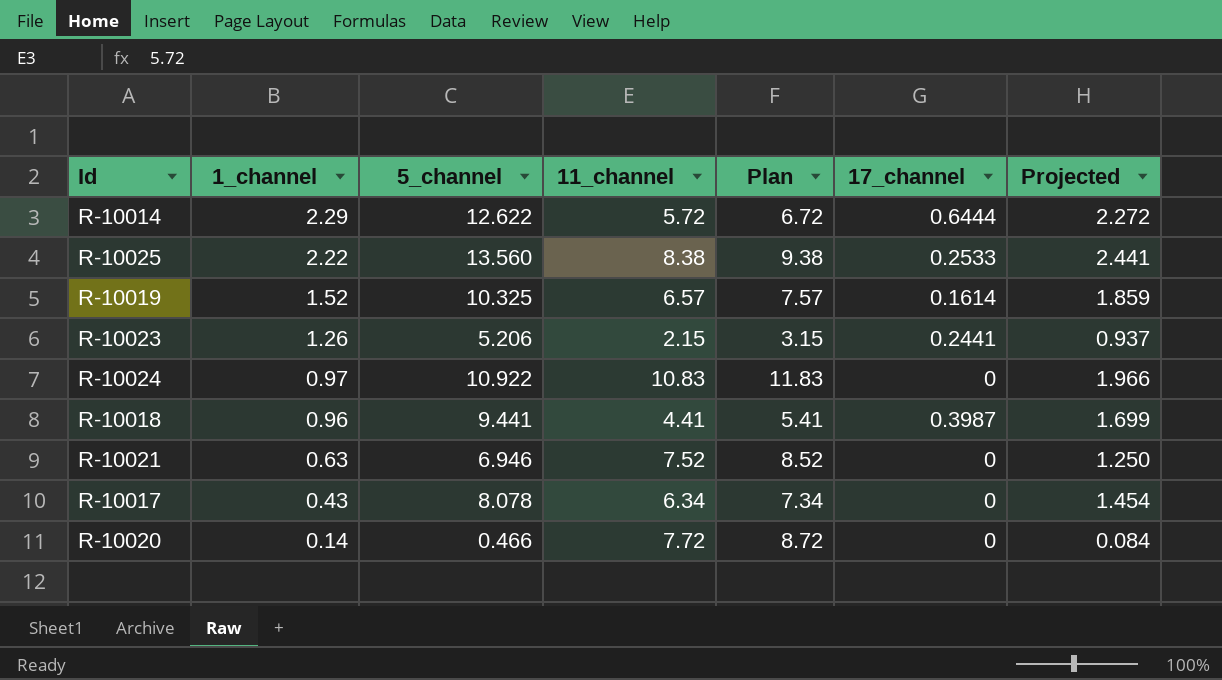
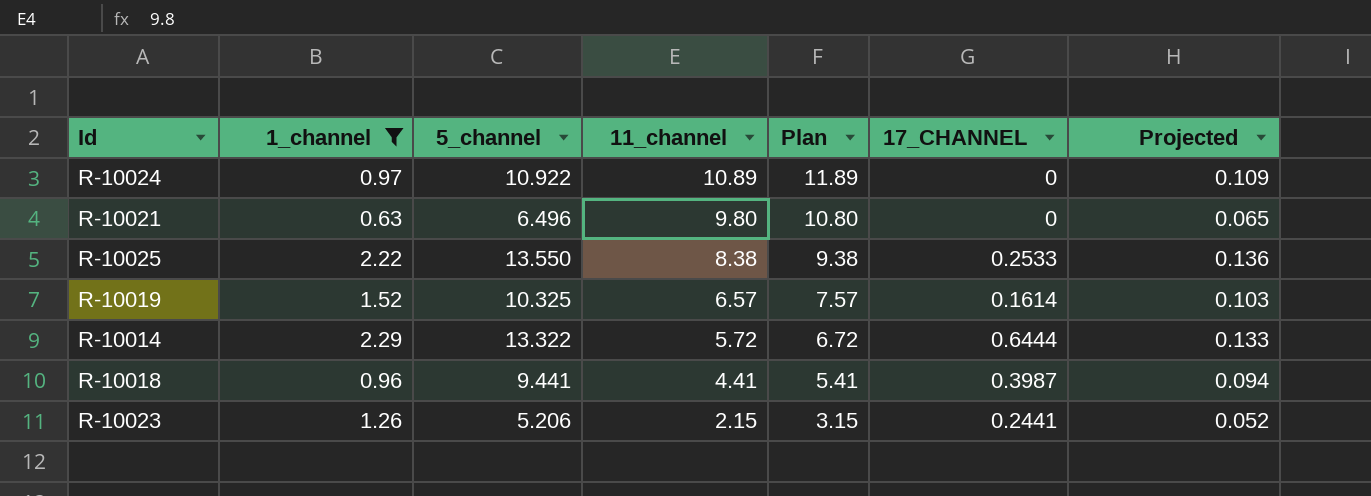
filter: none -> 1_channel >= 0.63
row order: 1_channel descending -> 11_channel descending
column name: 17_channel -> 17_CHANNEL
column Projected | formula: [5_channel] * 0.18 -> [5_channel] * 0.01
R-10024 | 11_channel: 10.83 -> 10.89
R-10024 | Plan: 11.83 -> 11.89
R-10021 | 5_channel: 6.946 -> 6.496
R-10021 | 11_channel: 7.52 -> 9.80
R-10021 | Plan: 8.52 -> 10.80
R-10025 | 5_channel: 13.560 -> 13.550
R-10014 | 5_channel: 12.622 -> 13.322

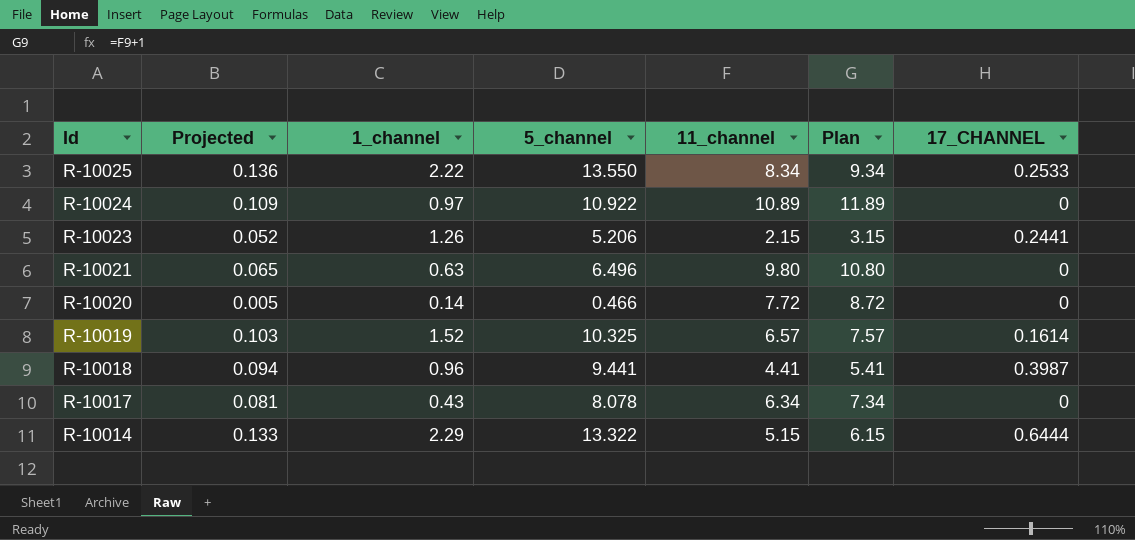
filter: 1_channel >= 0.63 -> none
row order: 11_channel descending -> Id descending
column Projected | position: 7 -> 2
R-10025 | 11_channel: 8.38 -> 8.34
R-10025 | Plan: 9.38 -> 9.34
R-10014 | 11_channel: 5.72 -> 5.15
R-10014 | Plan: 6.72 -> 6.15

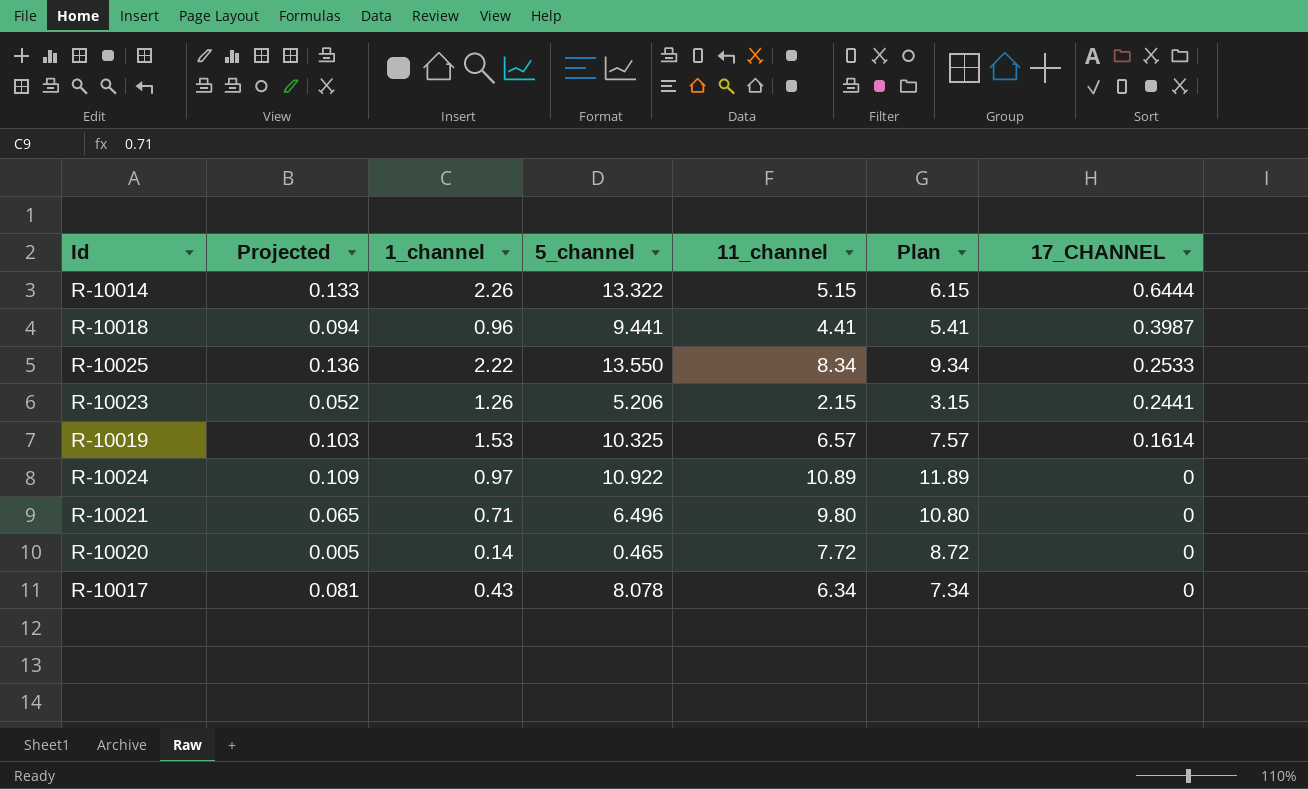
row order: Id descending -> 17_CHANNEL descending
R-10014 | 1_channel: 2.29 -> 2.26
R-10019 | 1_channel: 1.52 -> 1.53
R-10021 | 1_channel: 0.63 -> 0.71
R-10020 | 5_channel: 0.466 -> 0.465

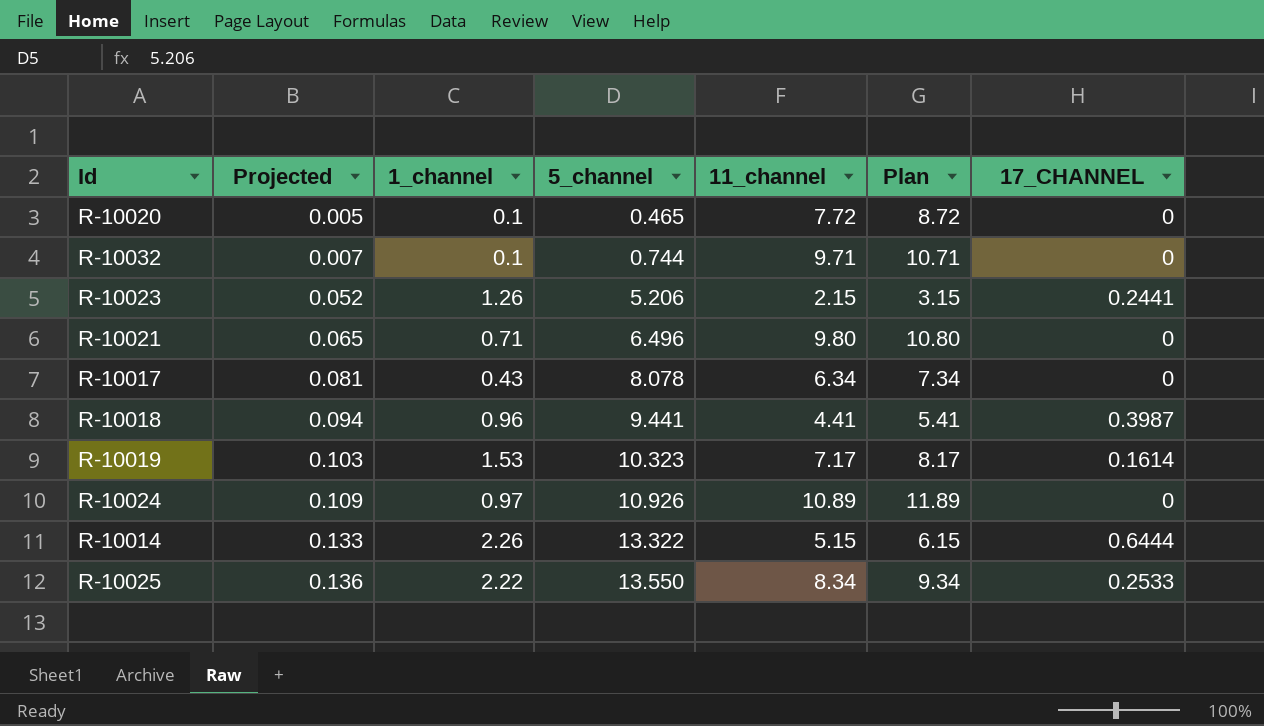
row order: 17_CHANNEL descending -> Projected ascending
R-10020 | 1_channel: 0.14 -> 0.1
row R-10032: none -> 0.007 | 0.1 | 0.744 | 9.71 | 10.71 | 0
R-10019 | 5_channel: 10.325 -> 10.323
R-10019 | 11_channel: 6.57 -> 7.17
R-10019 | Plan: 7.57 -> 8.17
R-10024 | 5_channel: 10.922 -> 10.926

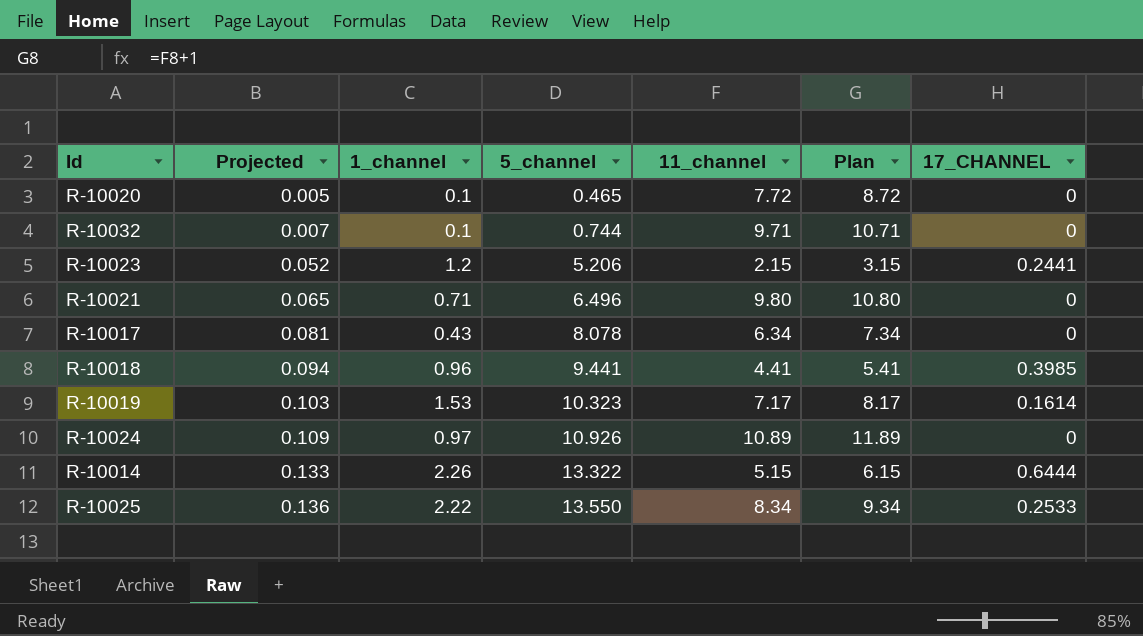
R-10023 | 1_channel: 1.26 -> 1.2
R-10018 | 17_CHANNEL: 0.3987 -> 0.3985

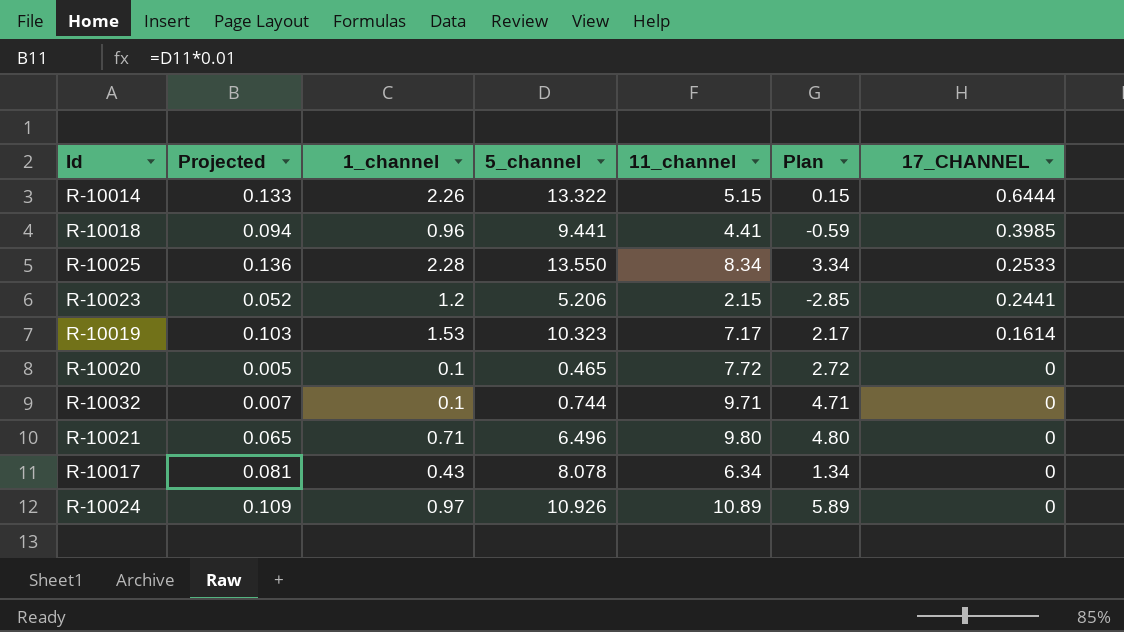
row order: Projected ascending -> 17_CHANNEL descending
column Plan | formula: [11_channel] + 1 -> [11_channel] - 5
R-10025 | 1_channel: 2.22 -> 2.28

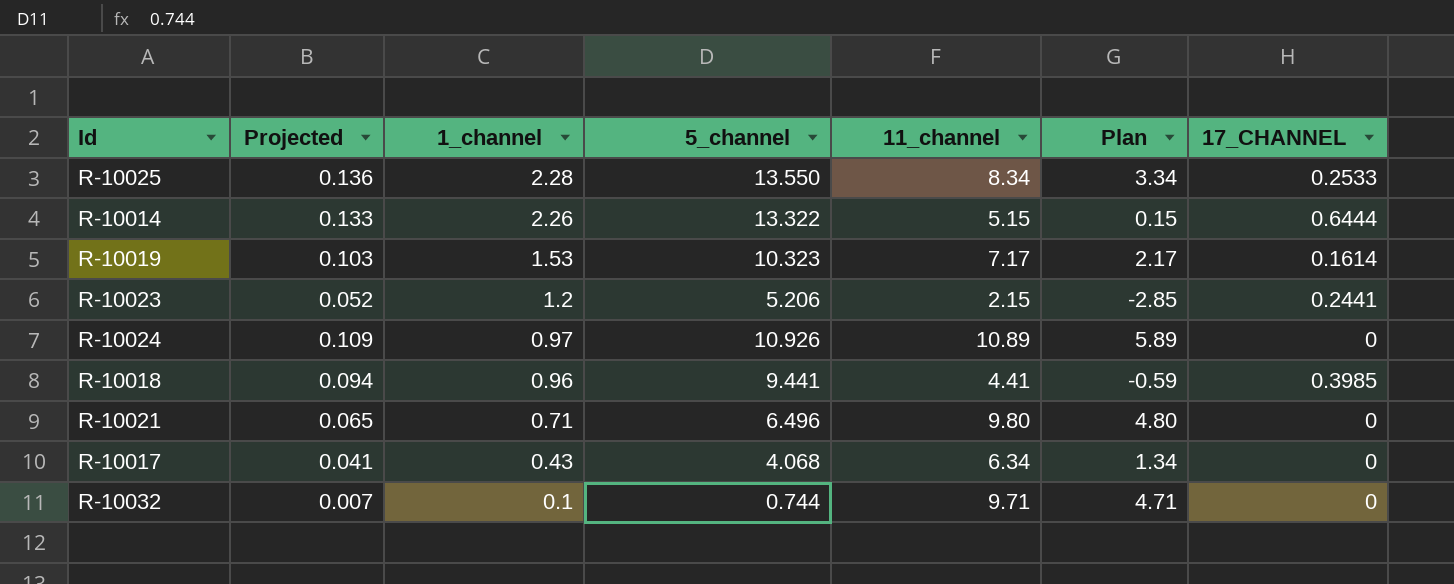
row order: 17_CHANNEL descending -> 1_channel descending
row R-10020: 0.005 | 0.1 | 0.465 | 7.72 | 2.72 | 0 -> none
R-10017 | Projected: 0.081 -> 0.041
R-10017 | 5_channel: 8.078 -> 4.068

